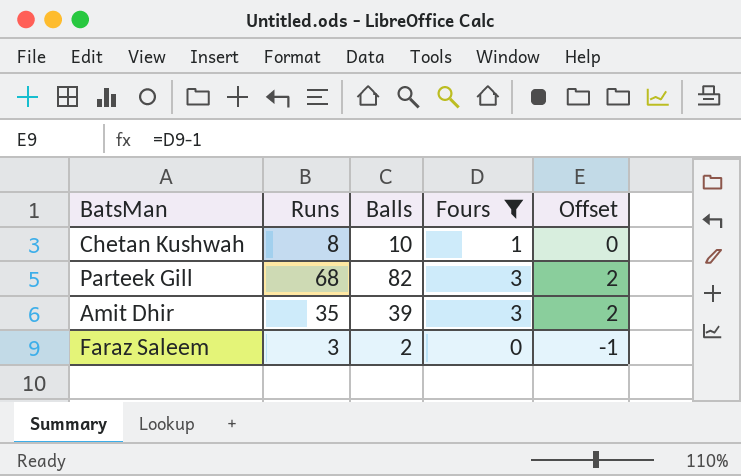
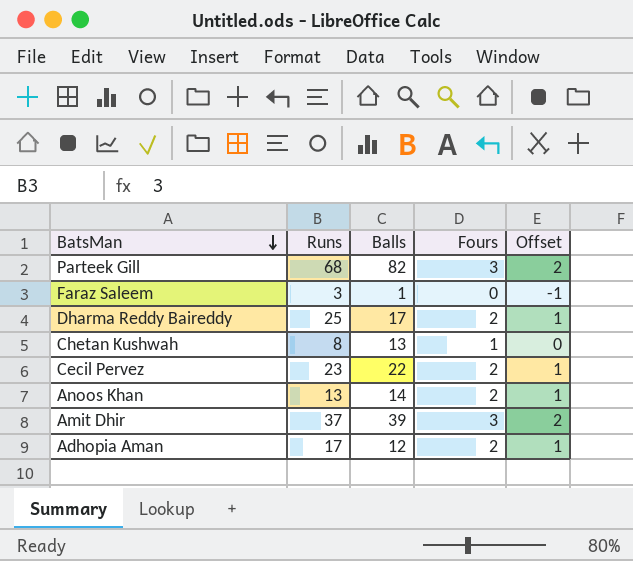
filter: Fours != 2 -> none
row order: none -> BatsMan descending
Faraz Saleem | Balls: 2 -> 1
Chetan Kushwah | Balls: 10 -> 13
Amit Dhir | Runs: 35 -> 37

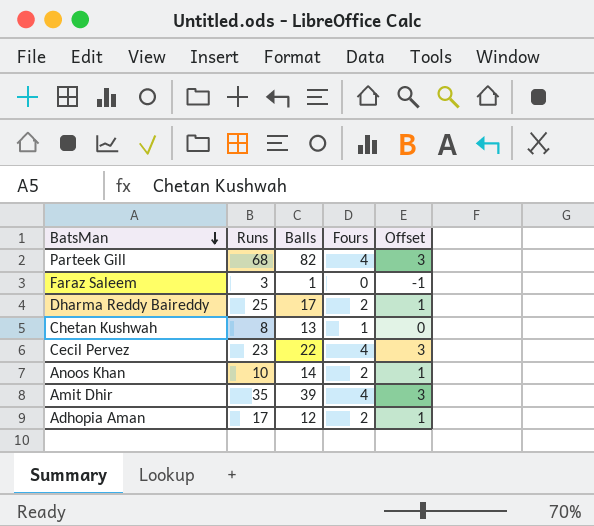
Parteek Gill | Fours: 3 -> 4
Parteek Gill | Offset: 2 -> 3
Cecil Pervez | Fours: 2 -> 4
Cecil Pervez | Offset: 1 -> 3
Anoos Khan | Runs: 13 -> 10
Amit Dhir | Runs: 37 -> 35
Amit Dhir | Fours: 3 -> 4
Amit Dhir | Offset: 2 -> 3

